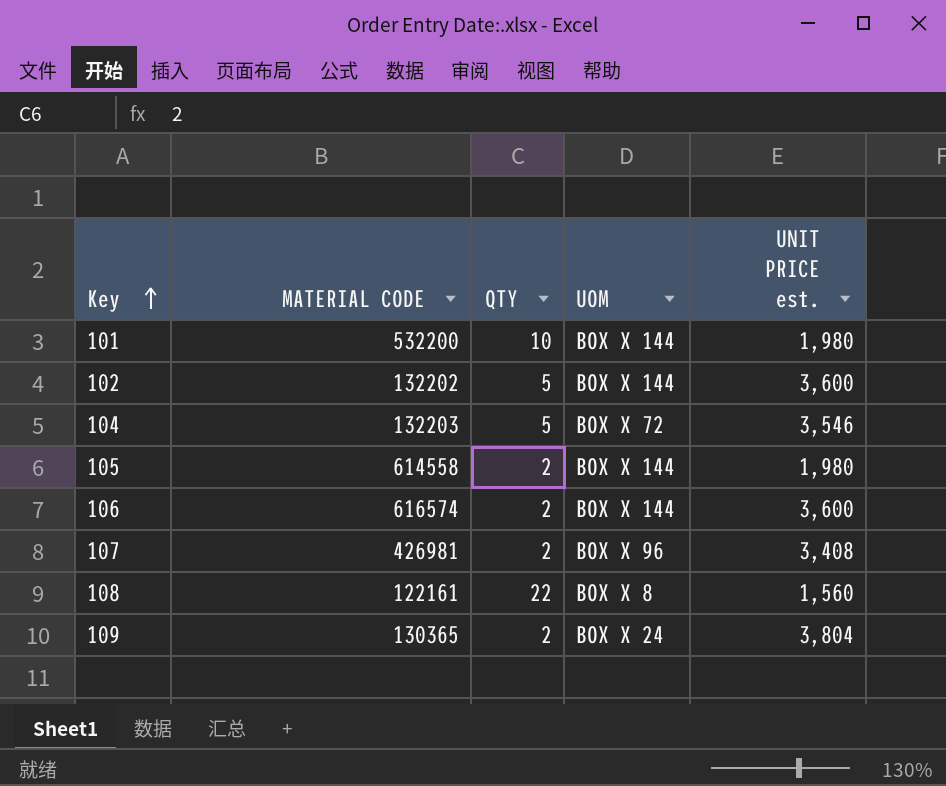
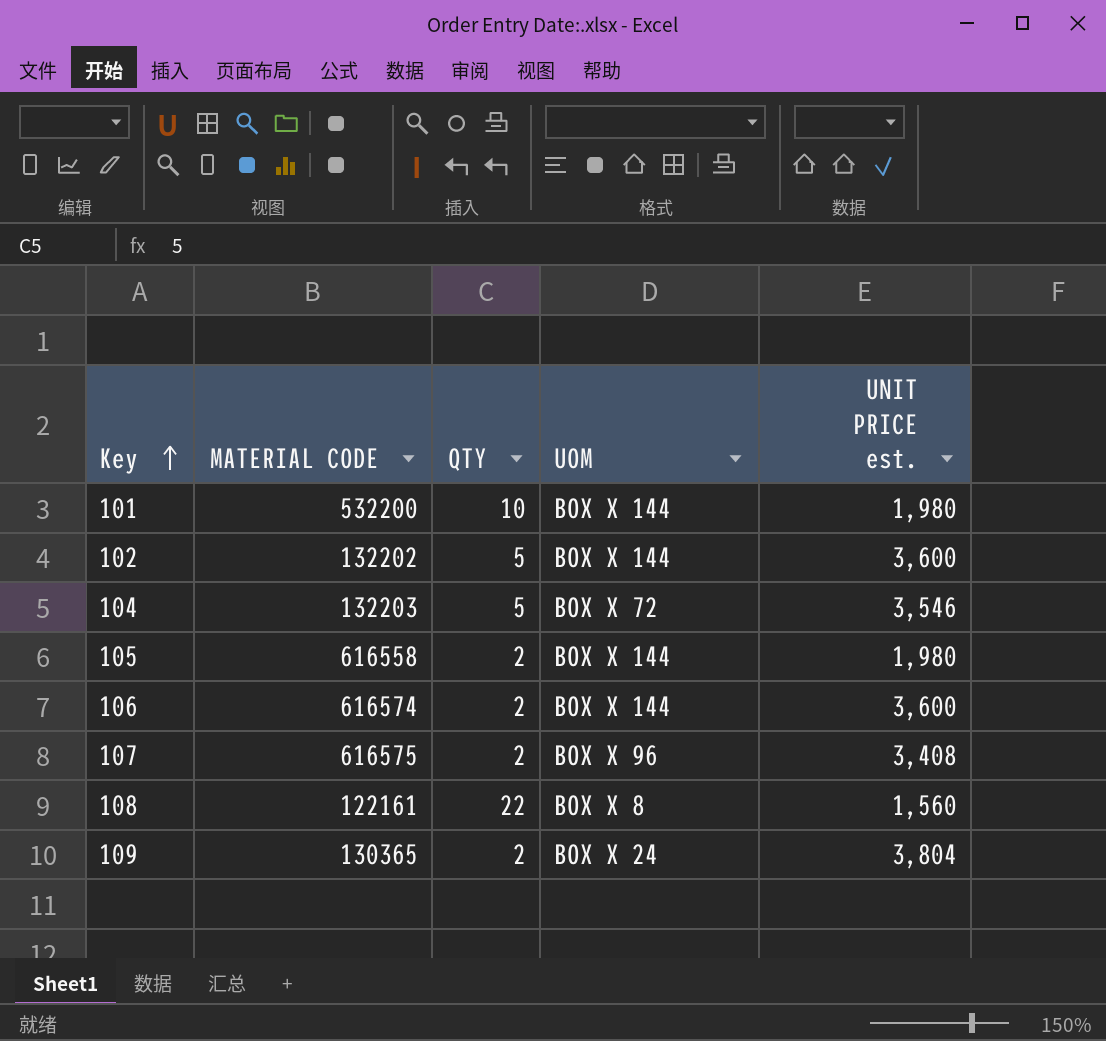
105 | MATERIAL CODE: 614558 -> 616558
107 | MATERIAL CODE: 426981 -> 616575

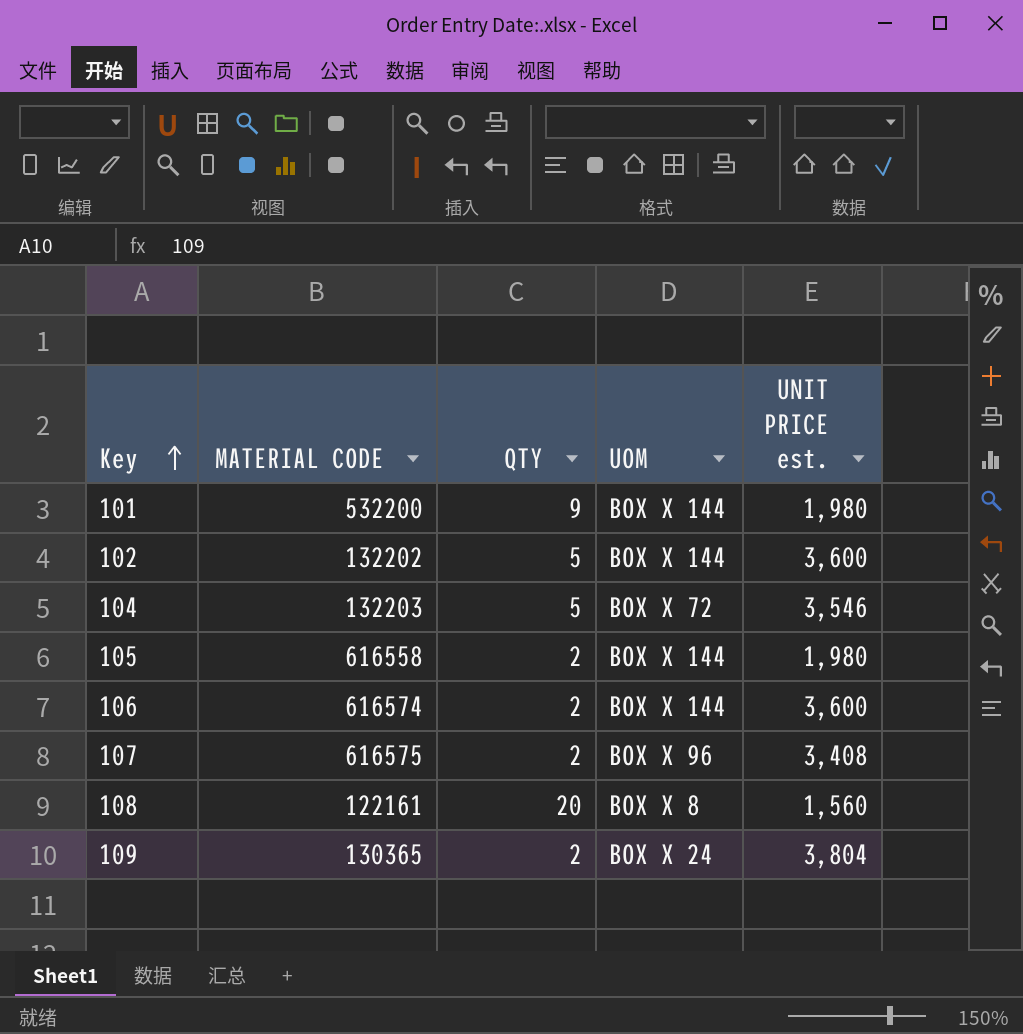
101 | QTY: 10 -> 9
108 | QTY: 22 -> 20

